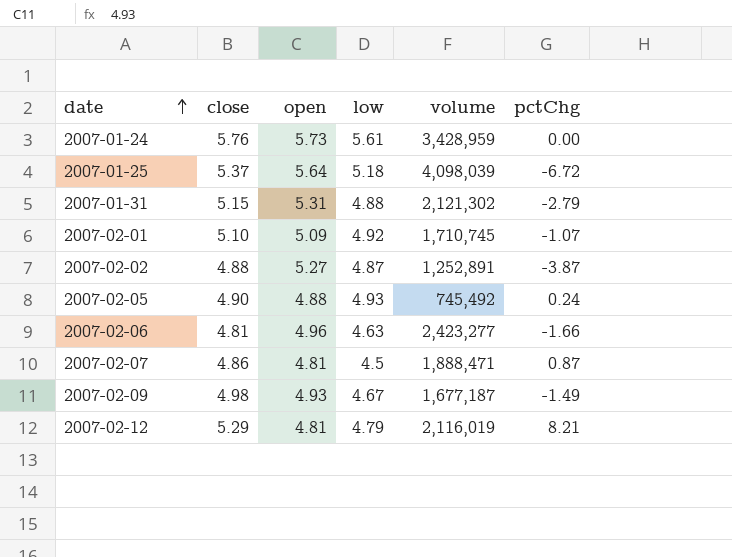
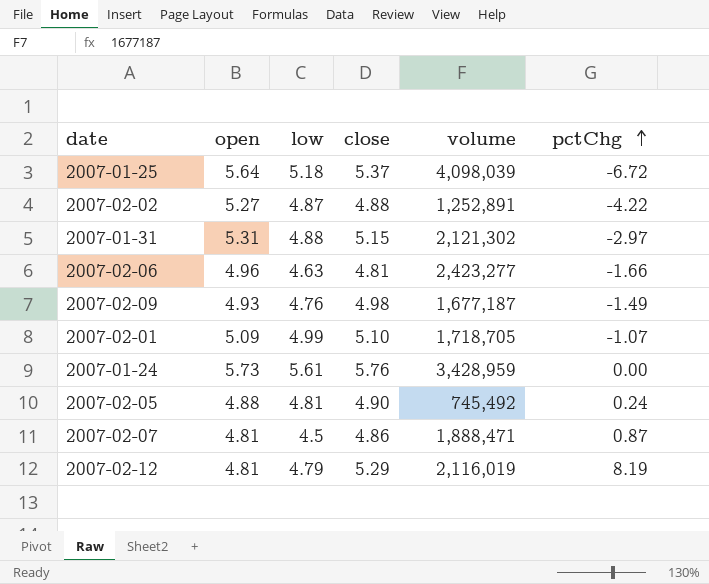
row order: date ascending -> pctChg ascending
column close | position: 2 -> 4
2007-02-02 | pctChg: -3.87 -> -4.22
2007-01-31 | pctChg: -2.79 -> -2.97
2007-02-09 | low: 4.67 -> 4.76
2007-02-01 | low: 4.92 -> 4.99
2007-02-01 | volume: 1,710,745 -> 1,718,705
2007-02-05 | low: 4.93 -> 4.81
2007-02-12 | pctChg: 8.21 -> 8.19

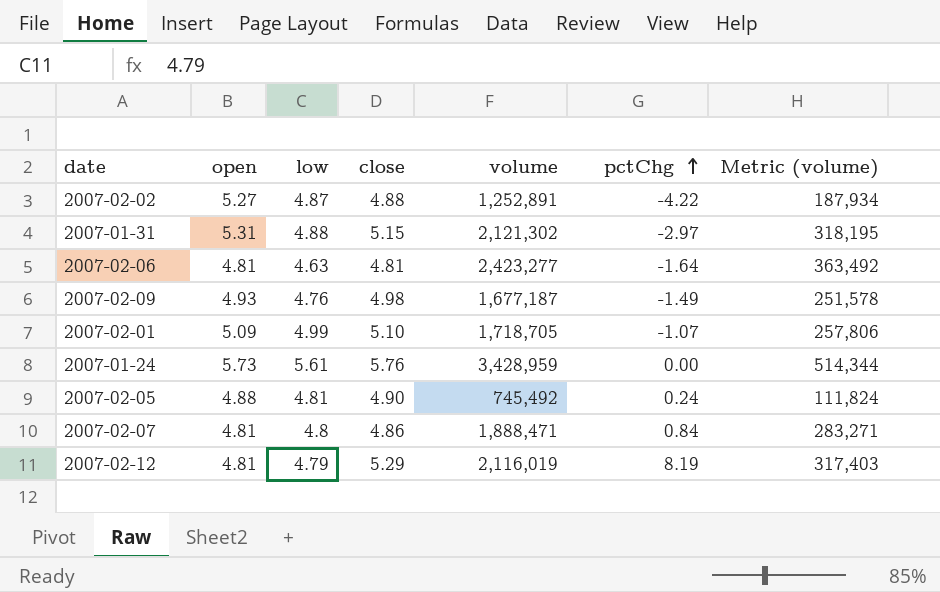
column Metric (volume) | formula: none -> [volume] * 0.15
row 2007-01-25: 5.64 | 5.18 | 5.37 | 4,098,039 | -6.72 -> none
2007-02-06 | open: 4.96 -> 4.81
2007-02-06 | pctChg: -1.66 -> -1.64
2007-02-07 | low: 4.5 -> 4.8
2007-02-07 | pctChg: 0.87 -> 0.84

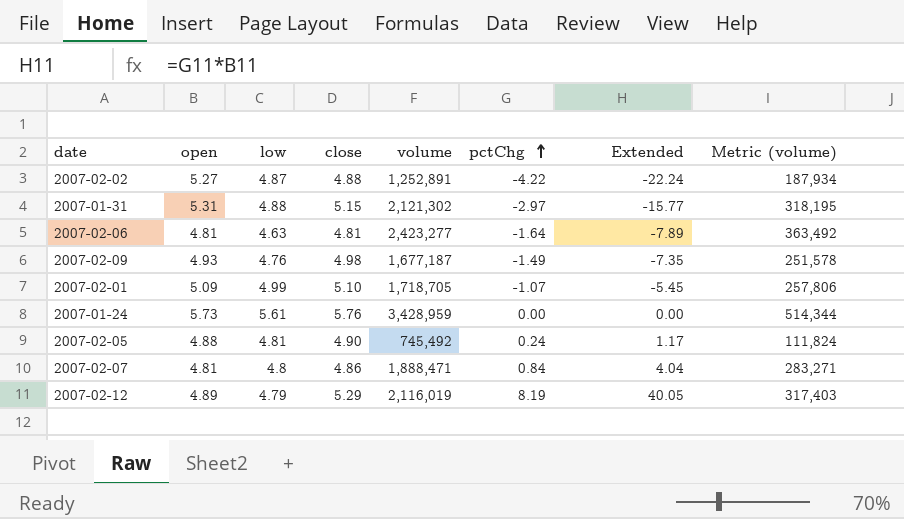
column Extended | formula: none -> [open] * [pctChg]
2007-02-12 | open: 4.81 -> 4.89

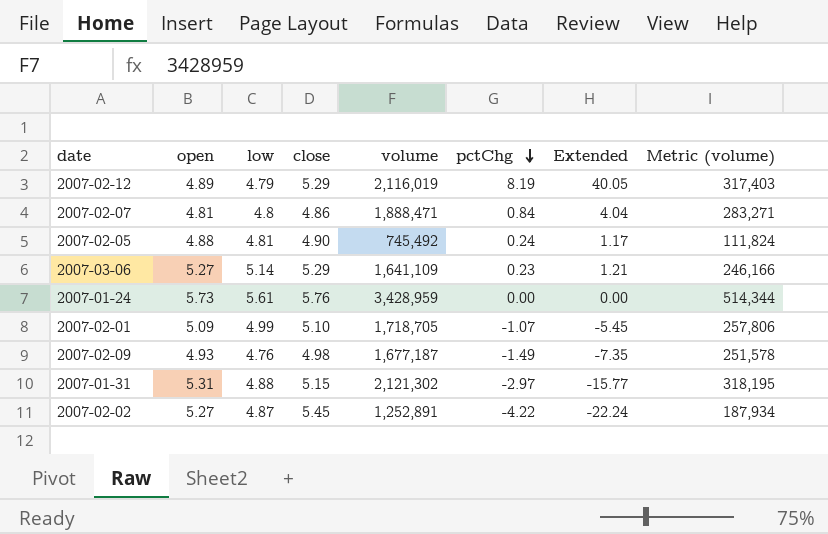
row order: pctChg ascending -> pctChg descending
row 2007-02-06: 4.81 | 4.63 | 4.81 | 2,423,277 | -1.64 | -7.89 | 363,492 -> none
row 2007-03-06: none -> 5.27 | 5.14 | 5.29 | 1,641,109 | 0.23 | 1.21 | 246,166
2007-02-02 | close: 4.88 -> 5.45

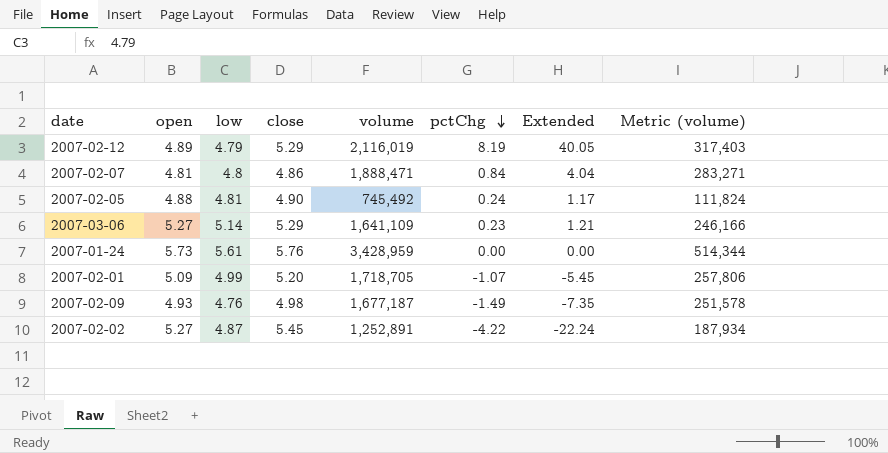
row 2007-01-31: 5.31 | 4.88 | 5.15 | 2,121,302 | -2.97 | -15.77 | 318,195 -> none
2007-02-01 | close: 5.10 -> 5.20

